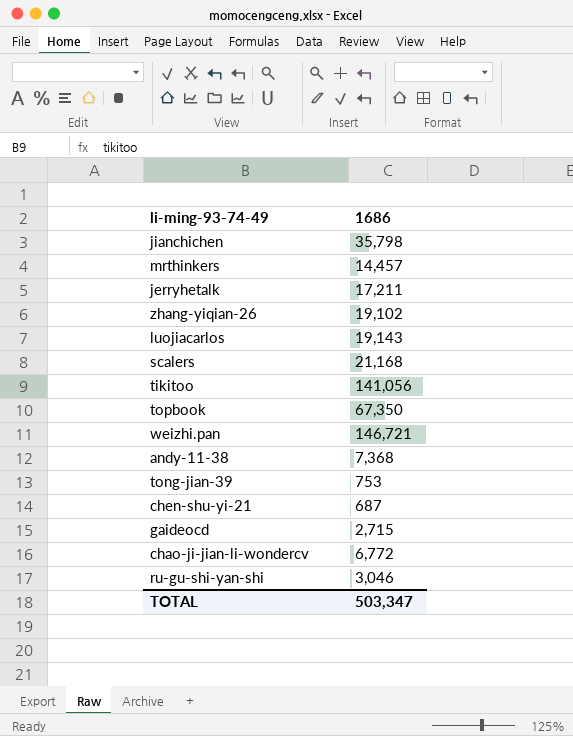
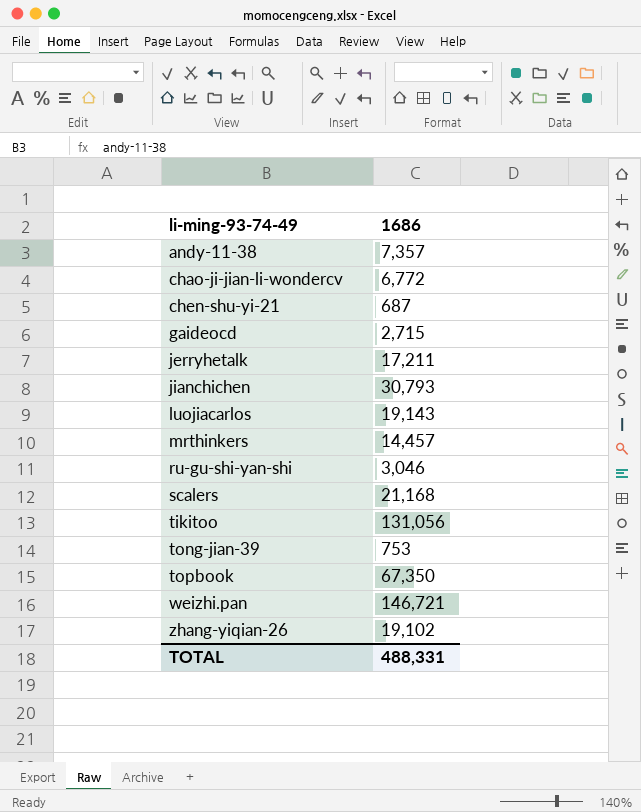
row order: none -> li-ming-93-74-49 ascending
andy-11-38 | 1686: 7,368 -> 7,357
jianchichen | 1686: 35,798 -> 30,793
tikitoo | 1686: 141,056 -> 131,056
TOTAL | 1686: 503,347 -> 488,331

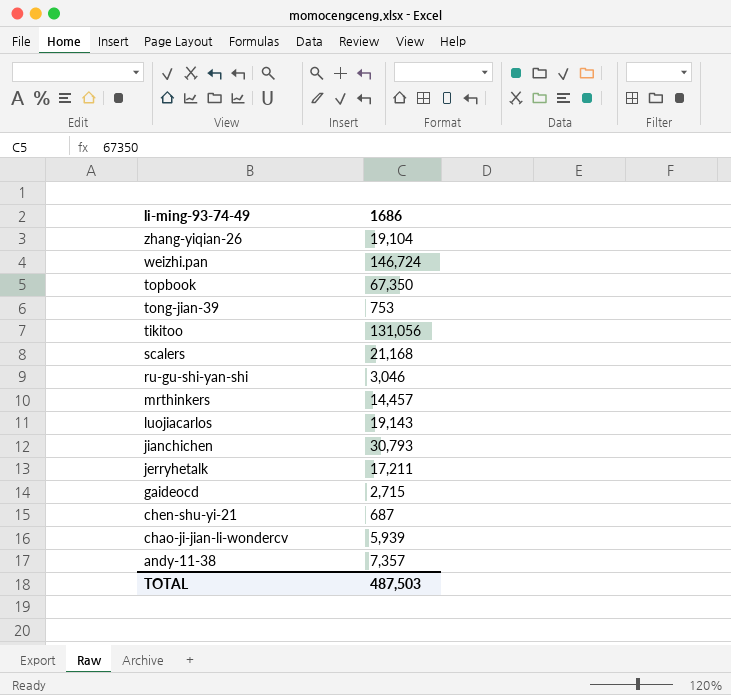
row order: li-ming-93-74-49 ascending -> li-ming-93-74-49 descending
zhang-yiqian-26 | 1686: 19,102 -> 19,104
weizhi.pan | 1686: 146,721 -> 146,724
chao-ji-jian-li-wondercv | 1686: 6,772 -> 5,939
TOTAL | 1686: 488,331 -> 487,503

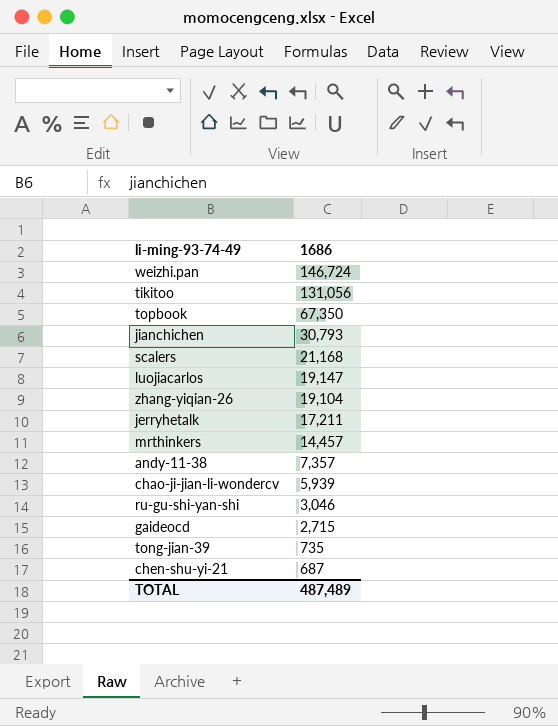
row order: li-ming-93-74-49 descending -> 1686 descending
luojiacarlos | 1686: 19,143 -> 19,147
tong-jian-39 | 1686: 753 -> 735
TOTAL | 1686: 487,503 -> 487,489

